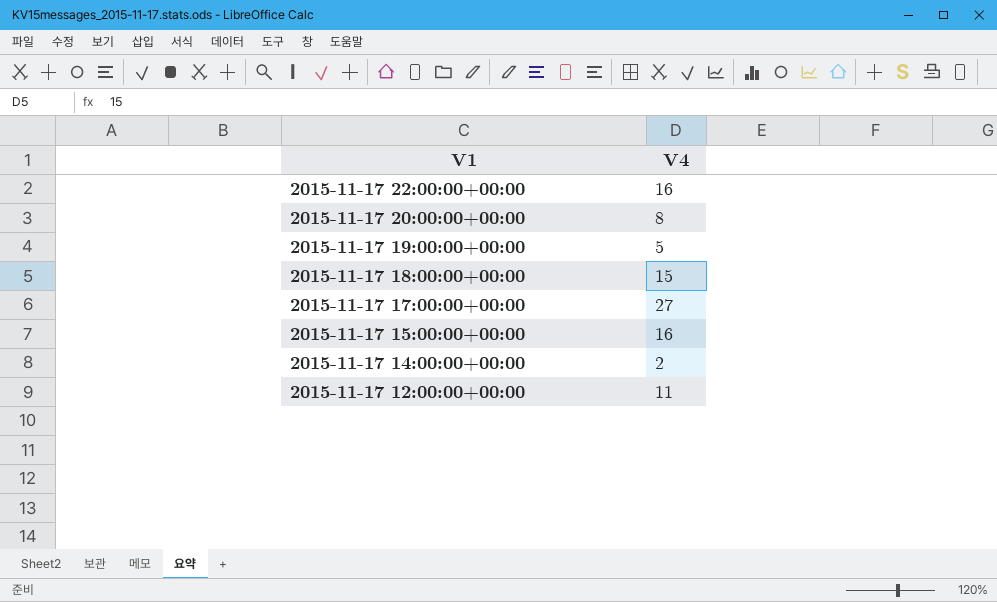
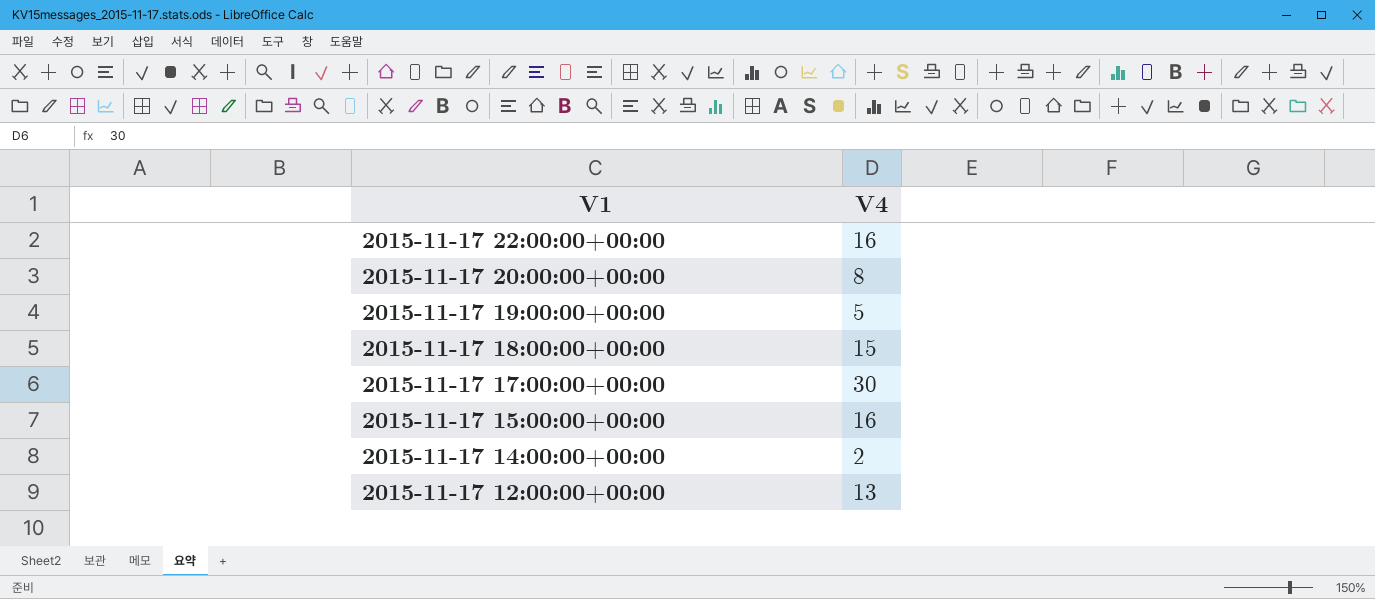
2015-11-17 17:00:00+00:00 | V4: 27 -> 30
2015-11-17 12:00:00+00:00 | V4: 11 -> 13

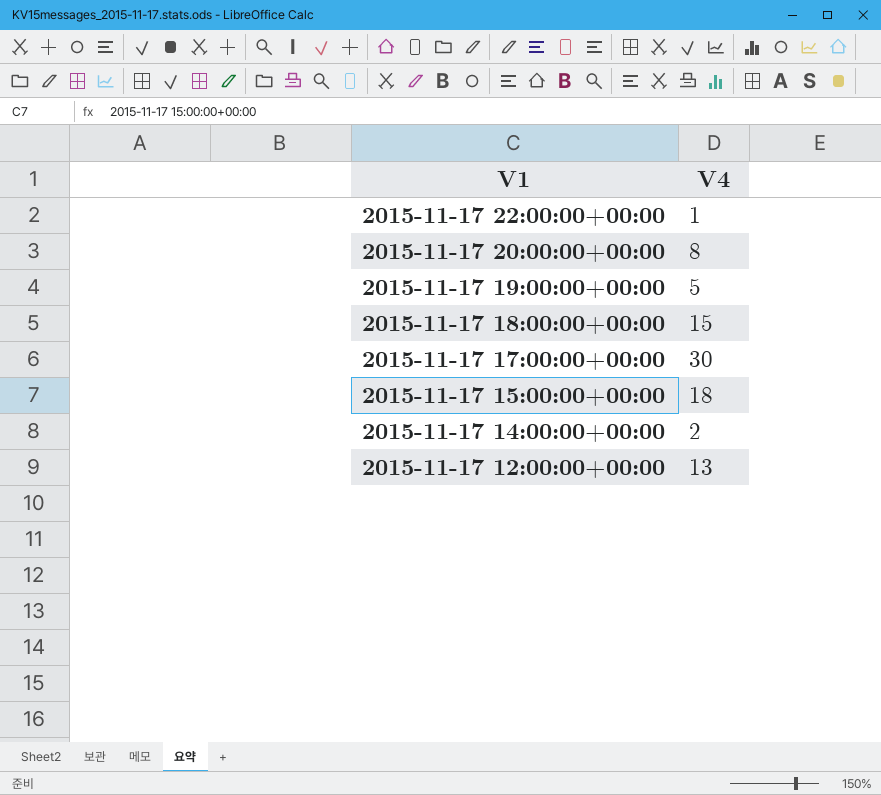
2015-11-17 22:00:00+00:00 | V4: 16 -> 1
2015-11-17 15:00:00+00:00 | V4: 16 -> 18

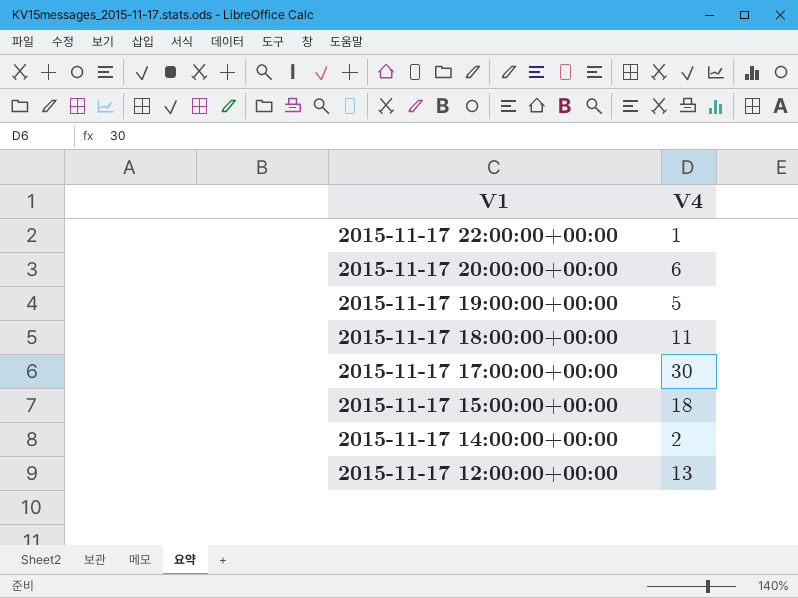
2015-11-17 20:00:00+00:00 | V4: 8 -> 6
2015-11-17 18:00:00+00:00 | V4: 15 -> 11

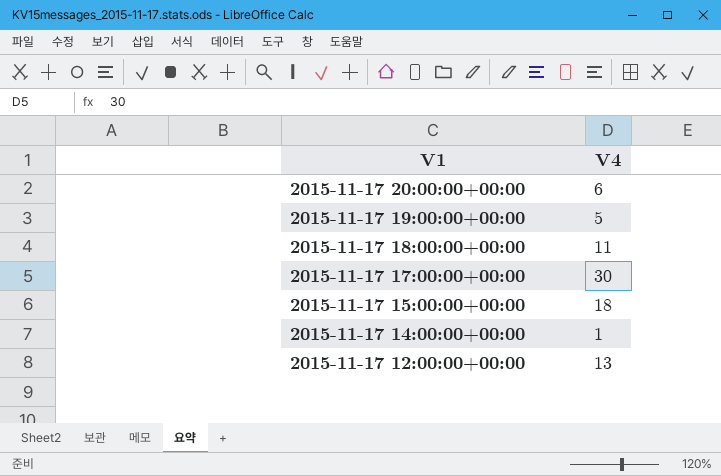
row 2015-11-17 22:00:00+00:00: 1 -> none
2015-11-17 14:00:00+00:00 | V4: 2 -> 1

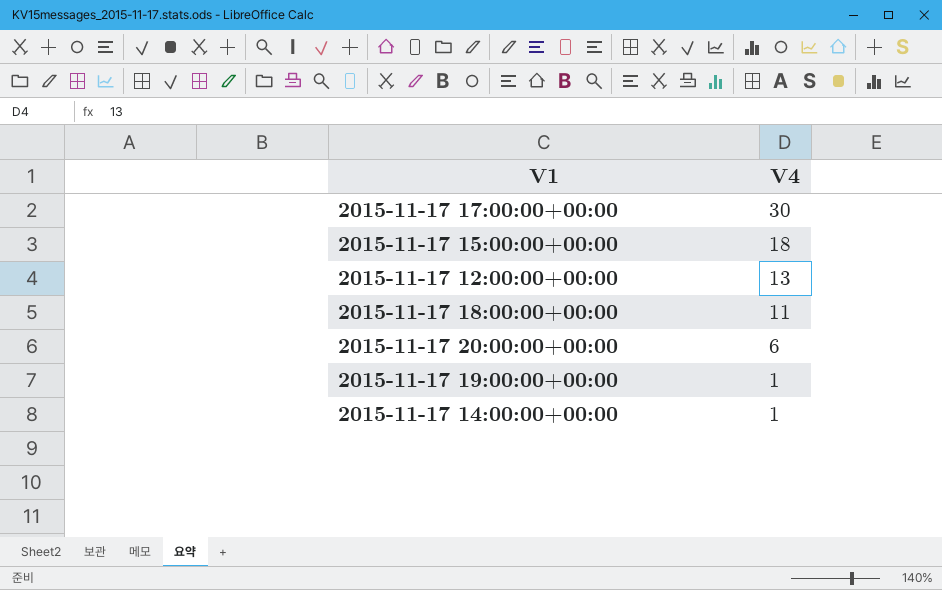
row order: V1 descending -> V4 descending
2015-11-17 19:00:00+00:00 | V4: 5 -> 1

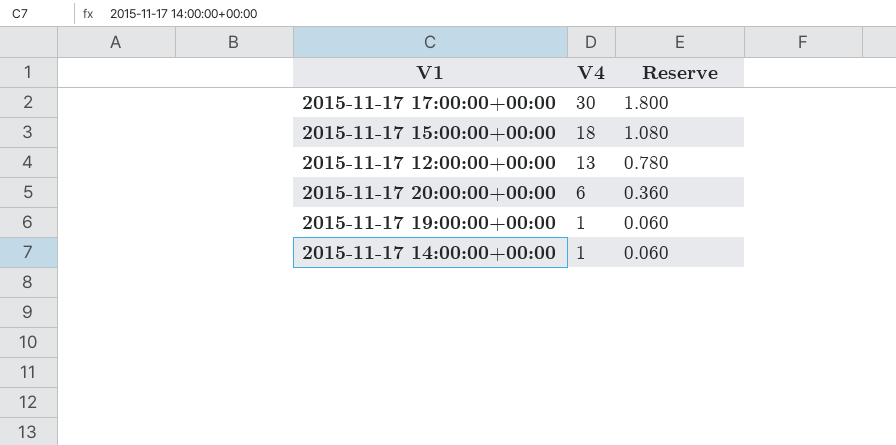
column Reserve | formula: none -> [V4] * 0.06
row 2015-11-17 18:00:00+00:00: 11 -> none

